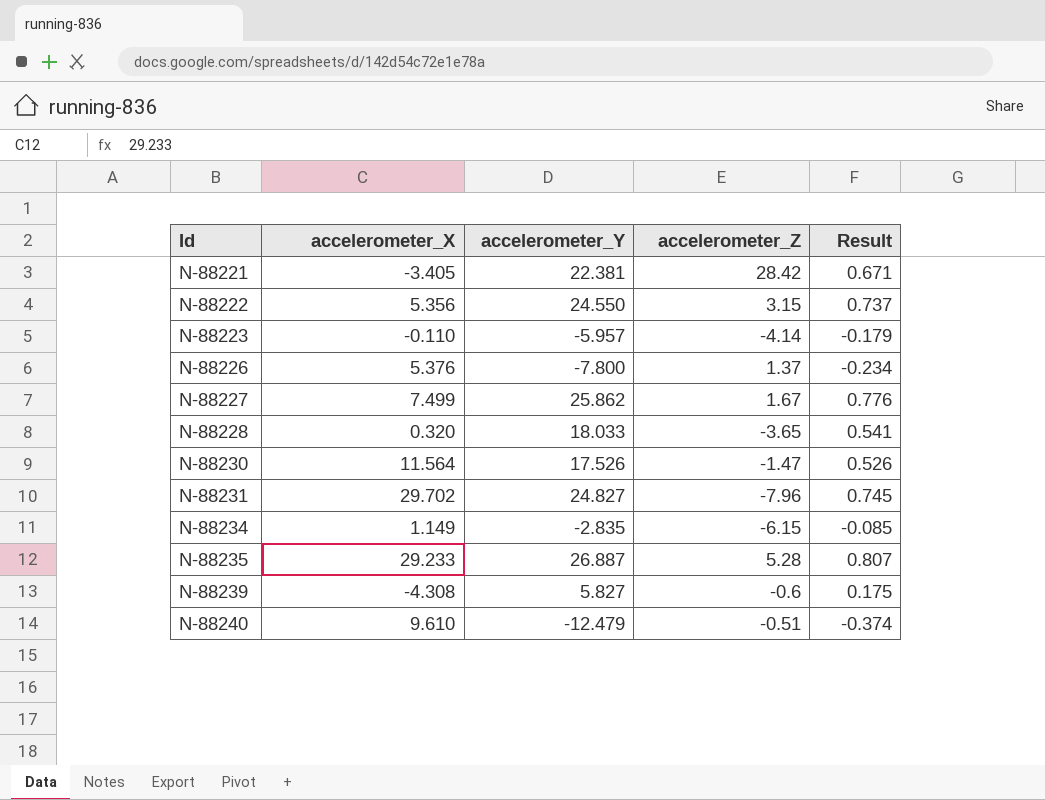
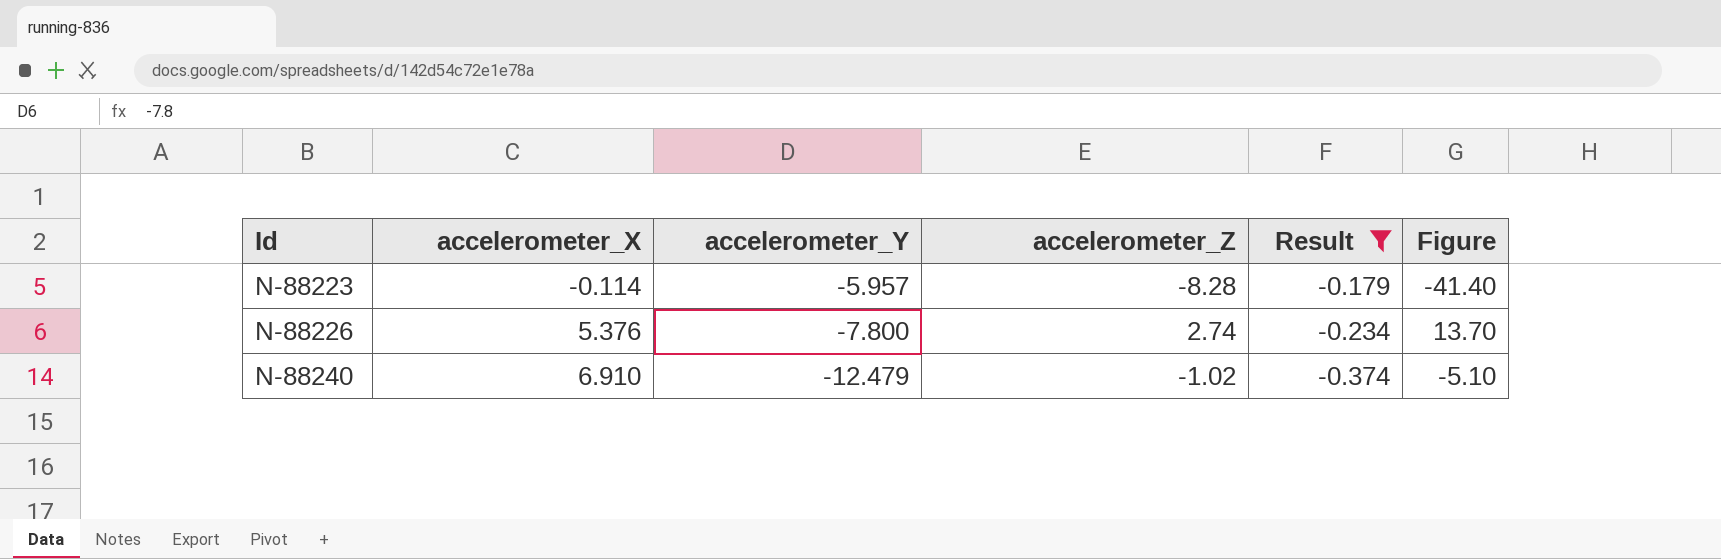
filter: none -> Result <= -0.179
column Figure | formula: none -> [accelerometer_Z] * 5
N-88223 | accelerometer_X: -0.110 -> -0.114
N-88223 | accelerometer_Z: -4.14 -> -8.28
N-88226 | accelerometer_Z: 1.37 -> 2.74
N-88240 | accelerometer_X: 9.610 -> 6.910
N-88240 | accelerometer_Z: -0.51 -> -1.02

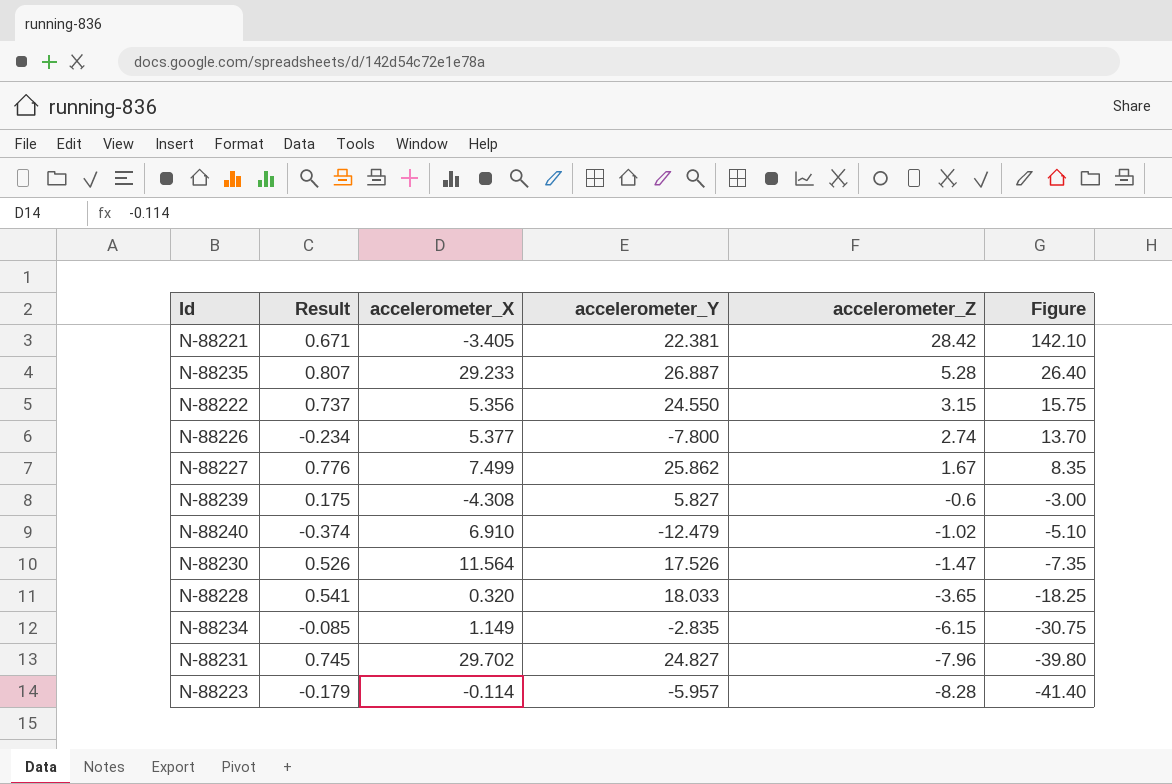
filter: Result <= -0.179 -> none
row order: Id ascending -> accelerometer_Z descending
column Result | position: 5 -> 2
N-88226 | accelerometer_X: 5.376 -> 5.377

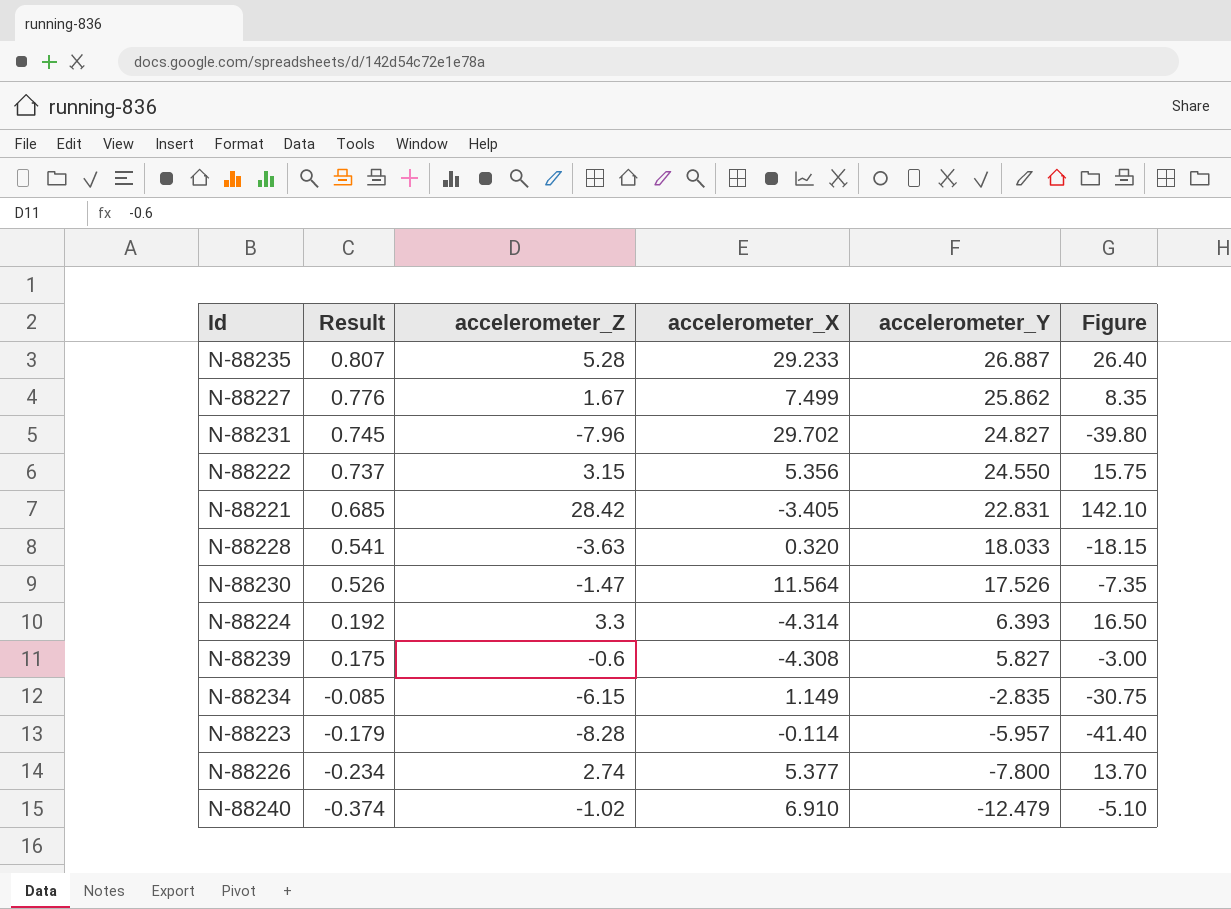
row order: accelerometer_Z descending -> Result descending
column accelerometer_Z | position: 5 -> 3
N-88221 | Result: 0.671 -> 0.685
N-88221 | accelerometer_Y: 22.381 -> 22.831
N-88228 | accelerometer_Z: -3.65 -> -3.63
N-88228 | Figure: -18.25 -> -18.15
row N-88224: none -> 0.192 | 3.3 | -4.314 | 6.393 | 16.50

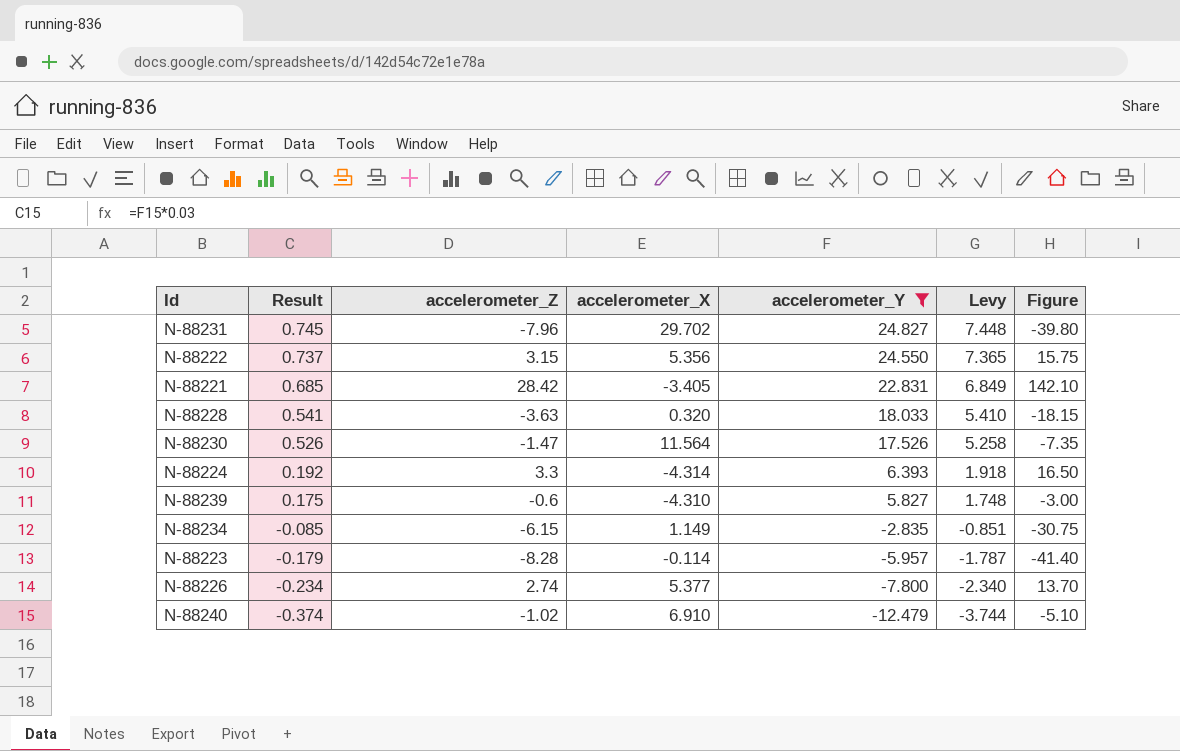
filter: none -> accelerometer_Y <= 24.827
column Levy | formula: none -> [accelerometer_Y] * 0.3
N-88239 | accelerometer_X: -4.308 -> -4.310

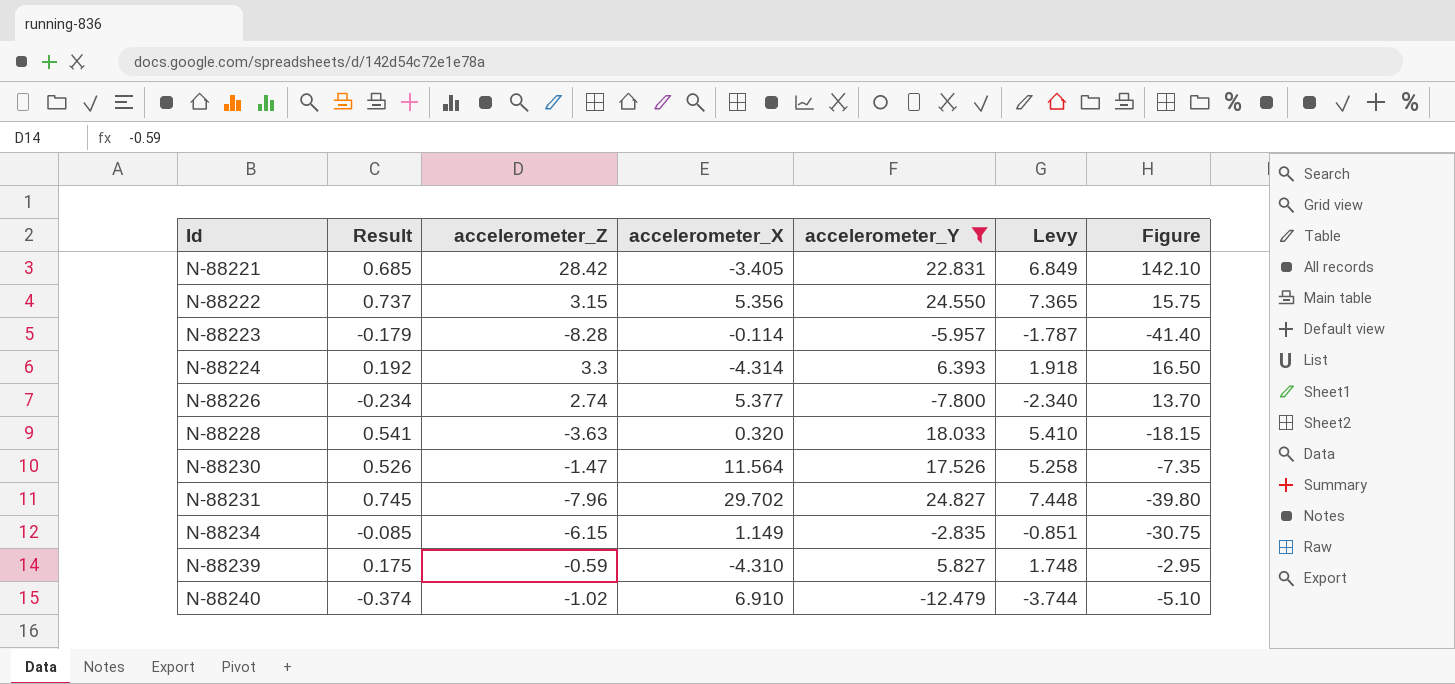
row order: Result descending -> Id ascending
N-88239 | accelerometer_Z: -0.6 -> -0.59
N-88239 | Figure: -3.00 -> -2.95

